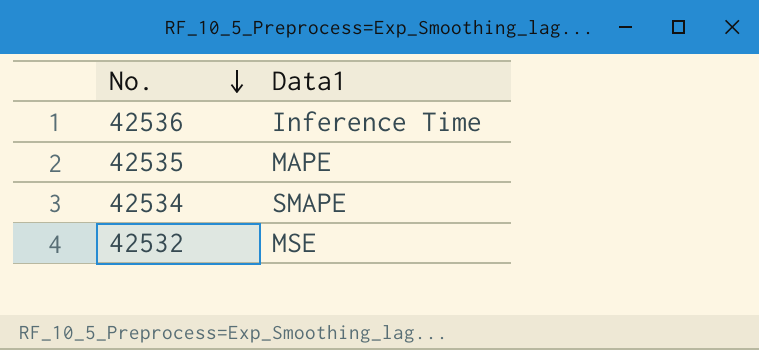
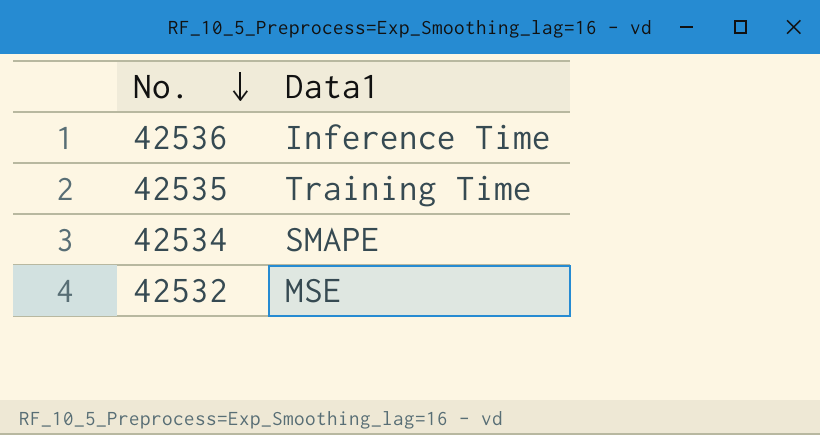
42535 | Data1: MAPE -> Training Time

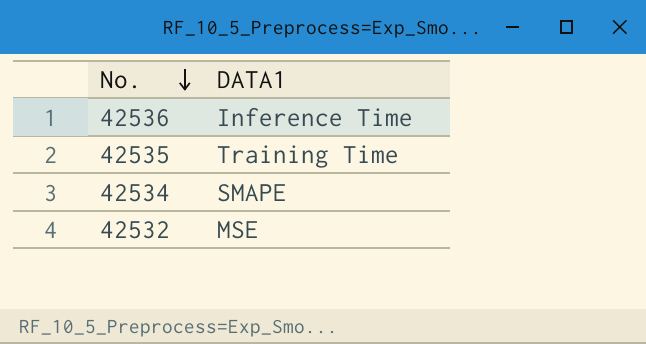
column name: Data1 -> DATA1

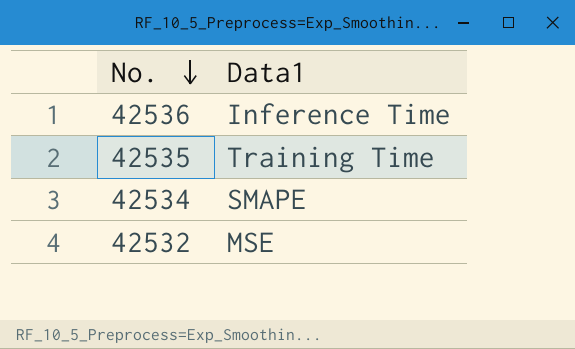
column name: DATA1 -> Data1

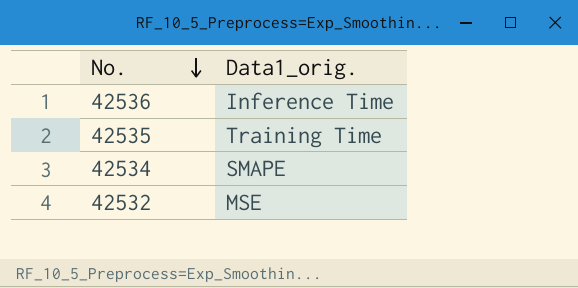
column name: Data1 -> Data1_orig.

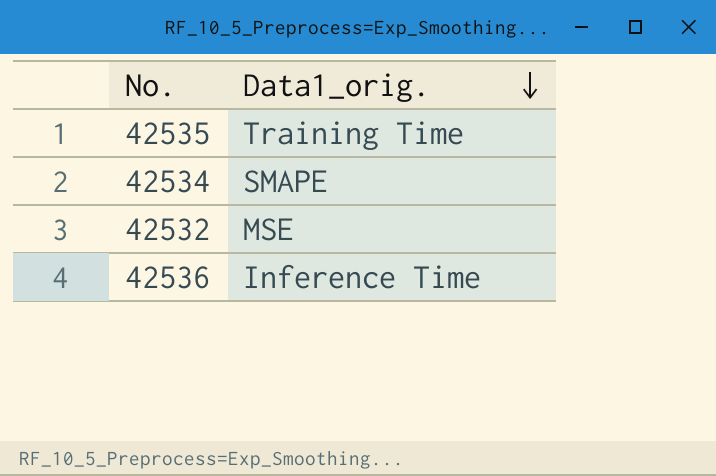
row order: No. descending -> Data1_orig. descending

